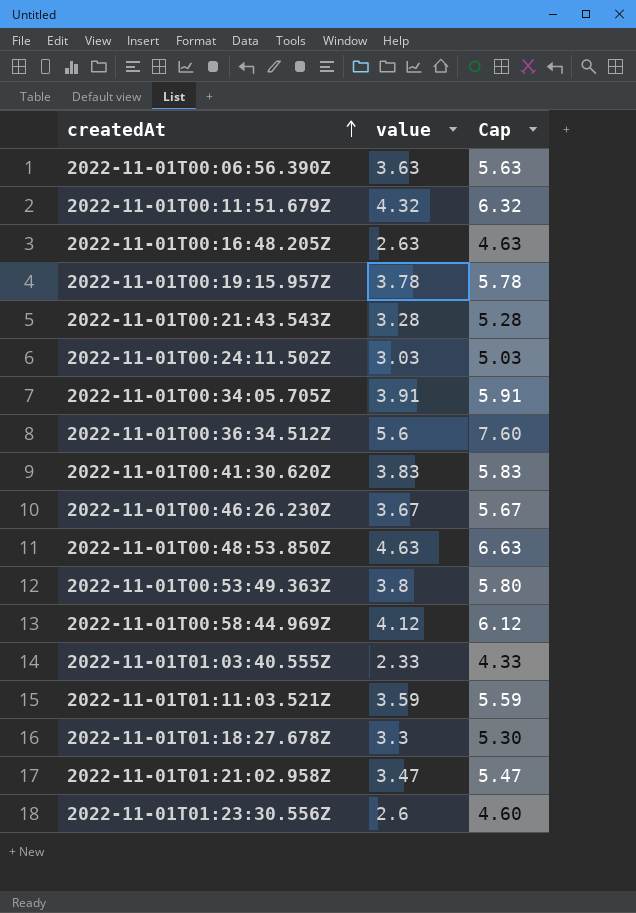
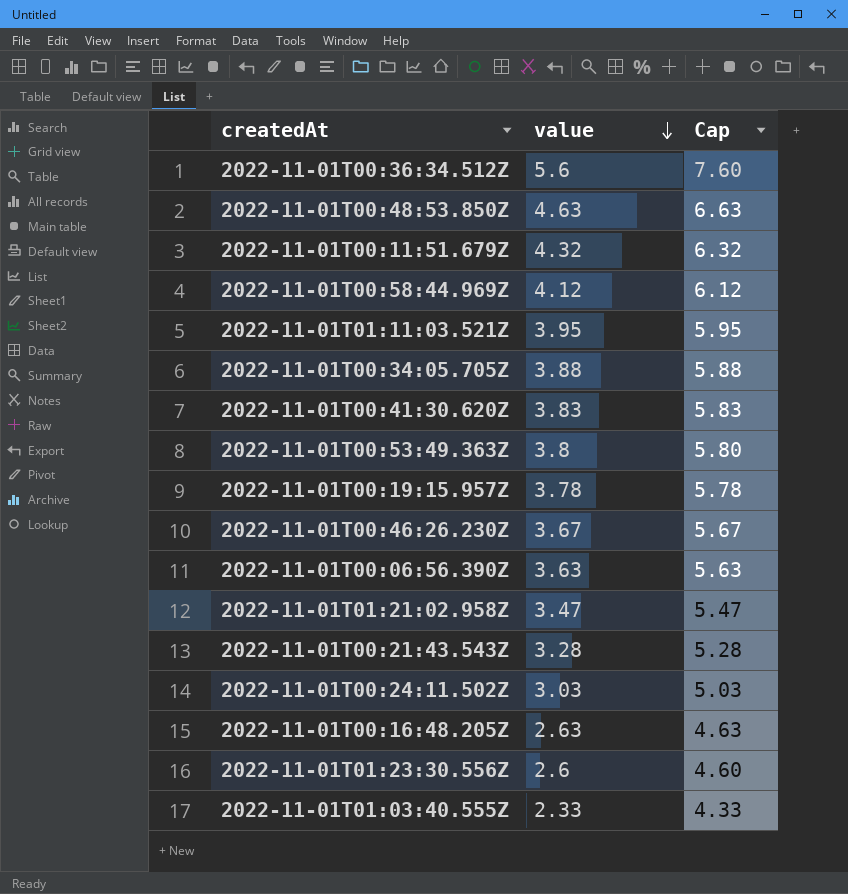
row order: createdAt ascending -> value descending
row 2022-11-01T01:18:27.678Z: 3.3 | 5.30 -> none
2022-11-01T01:11:03.521Z | value: 3.59 -> 3.95
2022-11-01T01:11:03.521Z | Cap: 5.59 -> 5.95
2022-11-01T00:34:05.705Z | value: 3.91 -> 3.88
2022-11-01T00:34:05.705Z | Cap: 5.91 -> 5.88

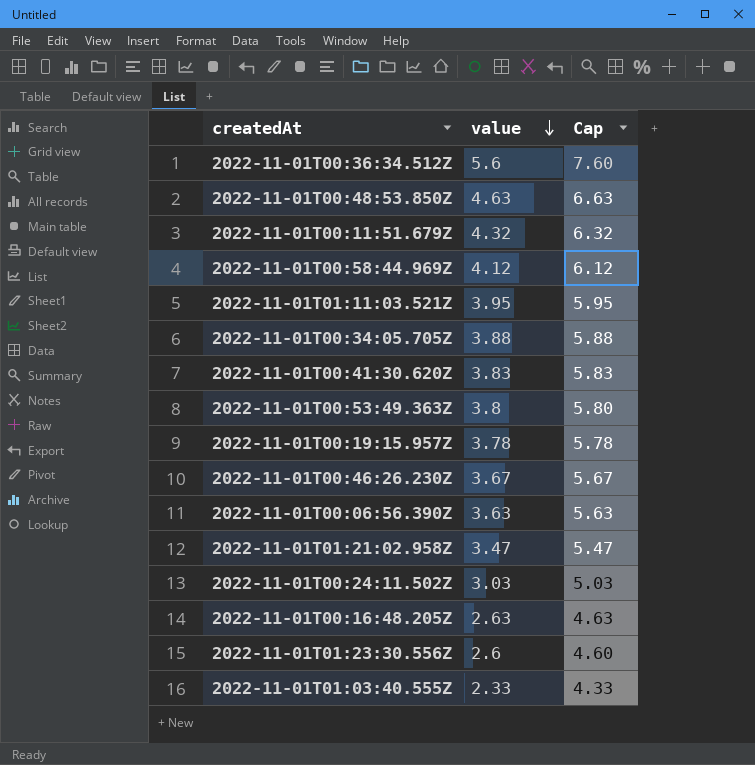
row 2022-11-01T00:21:43.543Z: 3.28 | 5.28 -> none

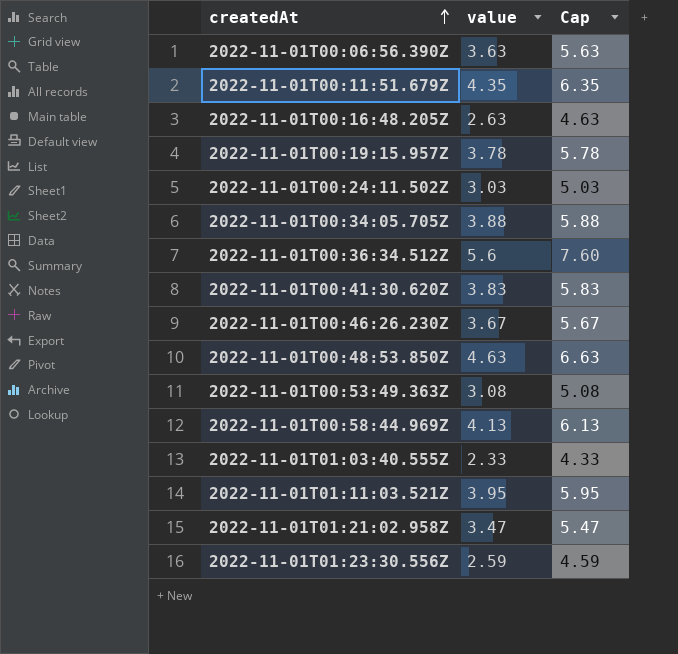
row order: value descending -> createdAt ascending
2022-11-01T00:11:51.679Z | value: 4.32 -> 4.35
2022-11-01T00:11:51.679Z | Cap: 6.32 -> 6.35
2022-11-01T00:53:49.363Z | value: 3.8 -> 3.08
2022-11-01T00:53:49.363Z | Cap: 5.80 -> 5.08
2022-11-01T00:58:44.969Z | value: 4.12 -> 4.13
2022-11-01T00:58:44.969Z | Cap: 6.12 -> 6.13
2022-11-01T01:23:30.556Z | value: 2.6 -> 2.59
2022-11-01T01:23:30.556Z | Cap: 4.60 -> 4.59

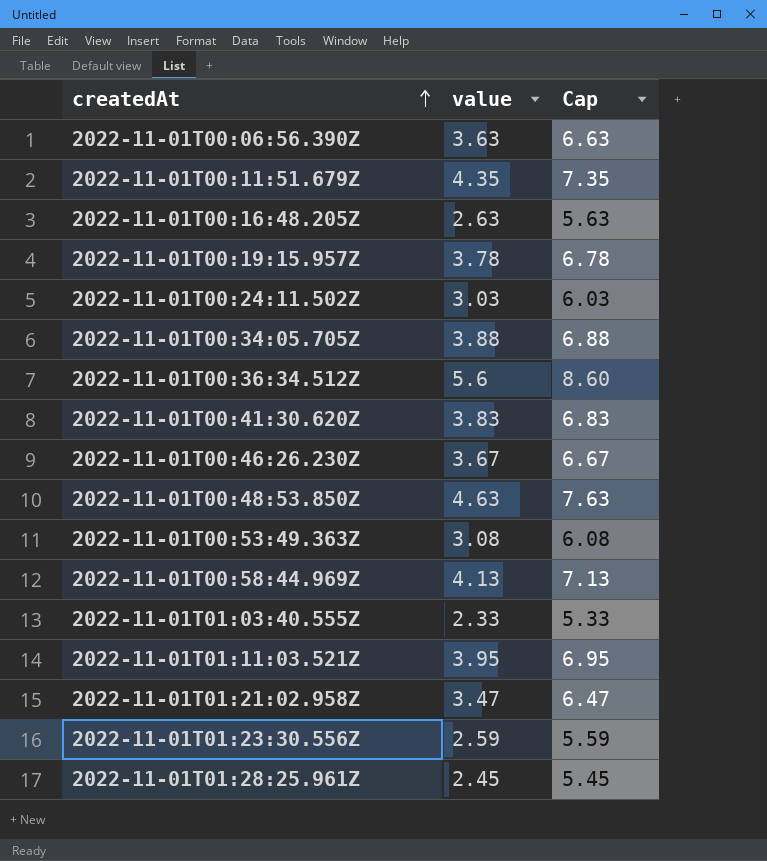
column Cap | formula: [value] + 2 -> [value] + 3
row 2022-11-01T01:28:25.961Z: none -> 2.45 | 5.45

